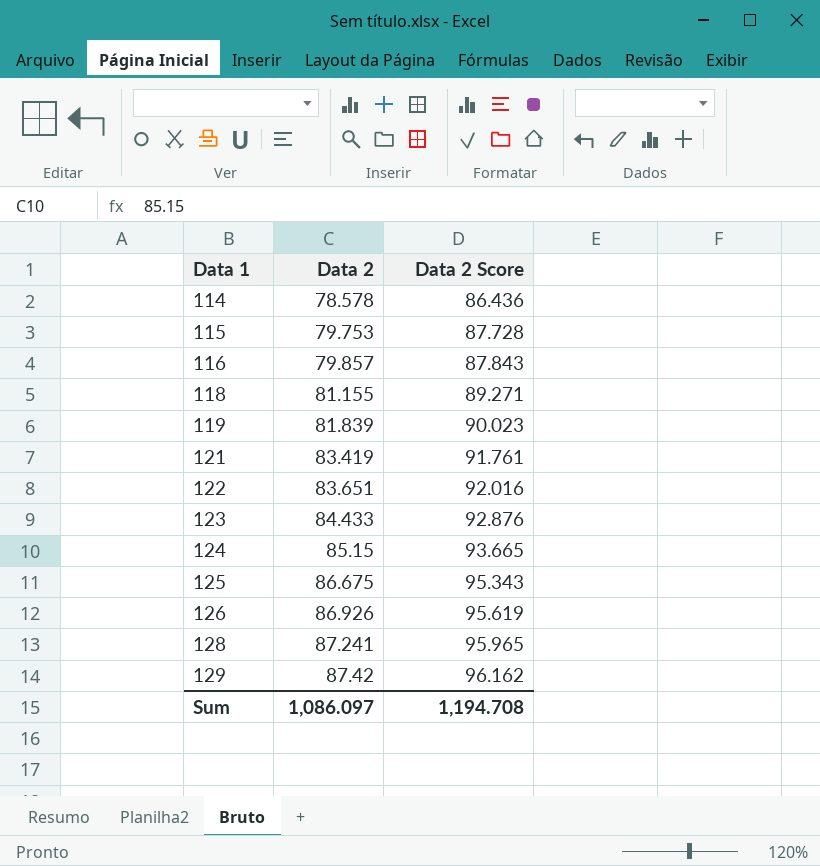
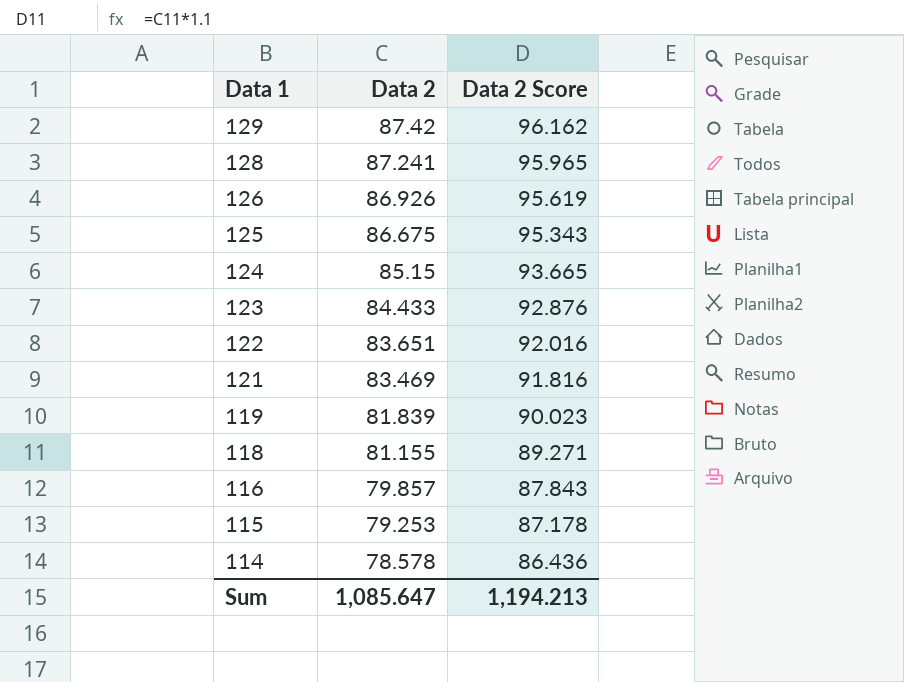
row order: Data 1 ascending -> Data 1 descending
121 | Data 2: 83.419 -> 83.469
121 | Data 2 Score: 91.761 -> 91.816
115 | Data 2: 79.753 -> 79.253
115 | Data 2 Score: 87.728 -> 87.178
Sum | Data 2: 1,086.097 -> 1,085.647
Sum | Data 2 Score: 1,194.708 -> 1,194.213

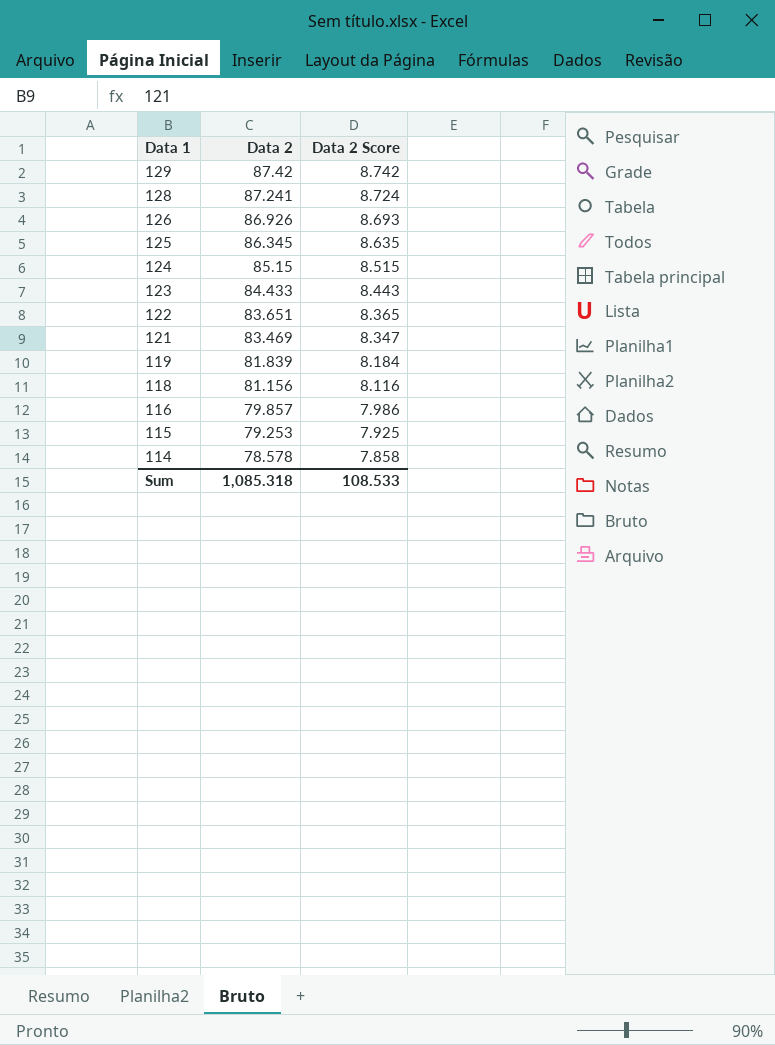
column Data 2 Score | formula: [Data 2] * 1.1 -> [Data 2] * 0.1
125 | Data 2: 86.675 -> 86.345
118 | Data 2: 81.155 -> 81.156
Sum | Data 2: 1,085.647 -> 1,085.318
Sum | Data 2 Score: 1,194.213 -> 108.533

